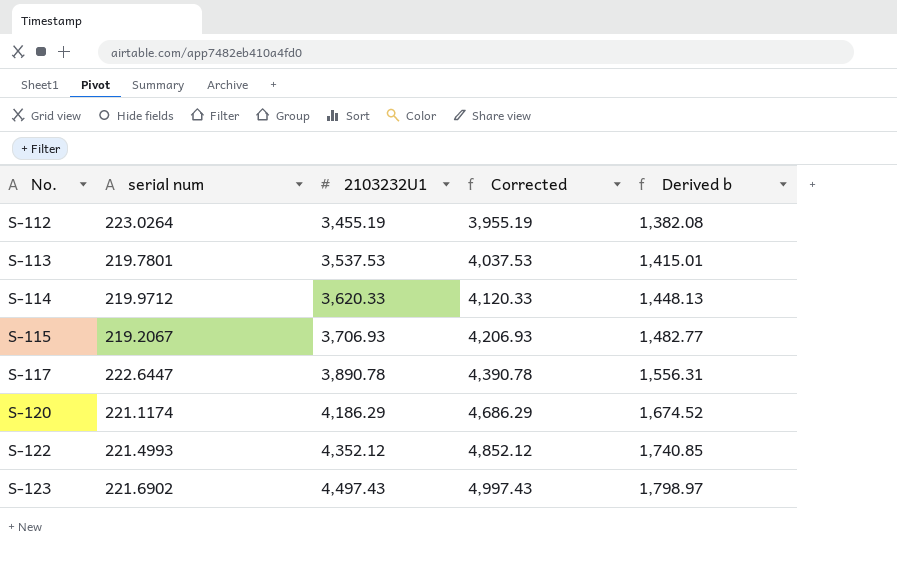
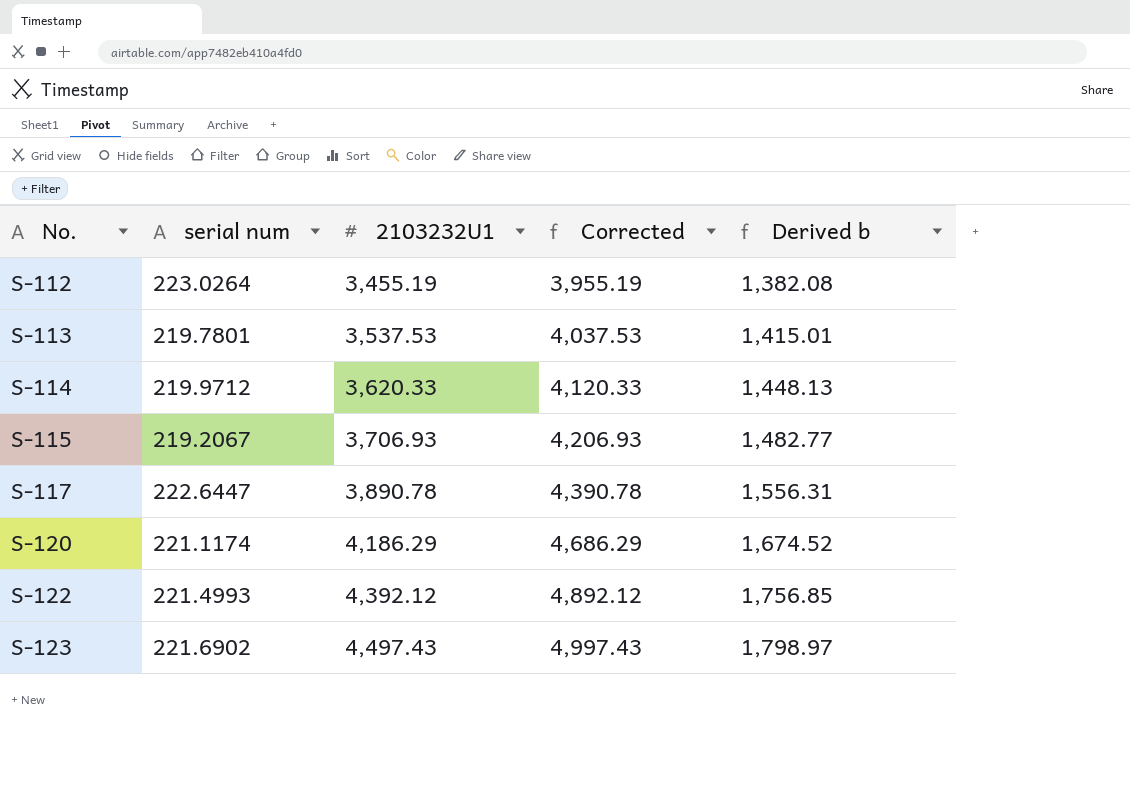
S-122 | 2103232U1: 4,352.12 -> 4,392.12
S-122 | Corrected: 4,852.12 -> 4,892.12
S-122 | Derived b: 1,740.85 -> 1,756.85

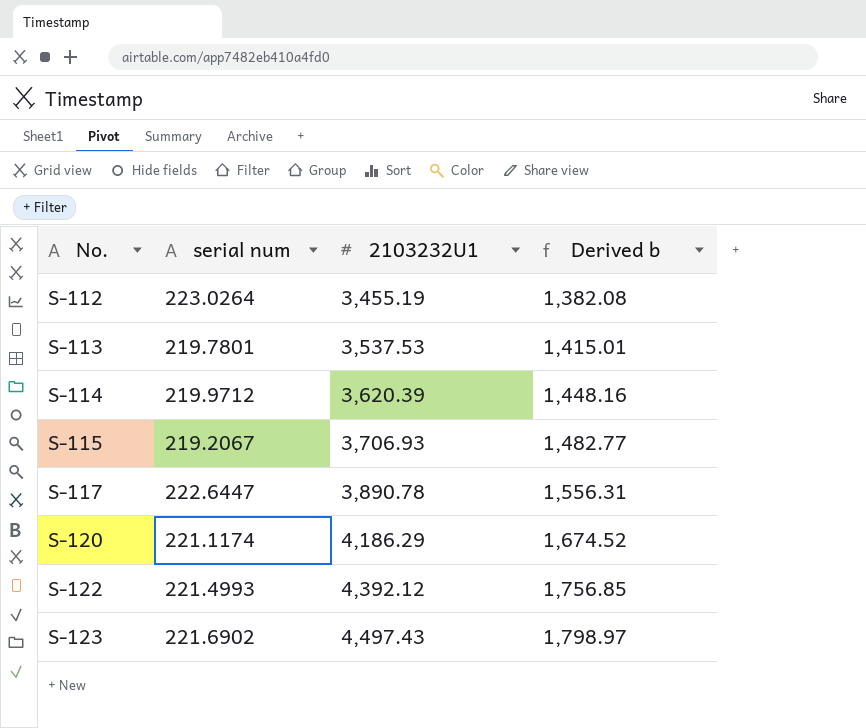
column Corrected | formula: [2103232U1] + 500 -> none
S-114 | 2103232U1: 3,620.33 -> 3,620.39
S-114 | Derived b: 1,448.13 -> 1,448.16

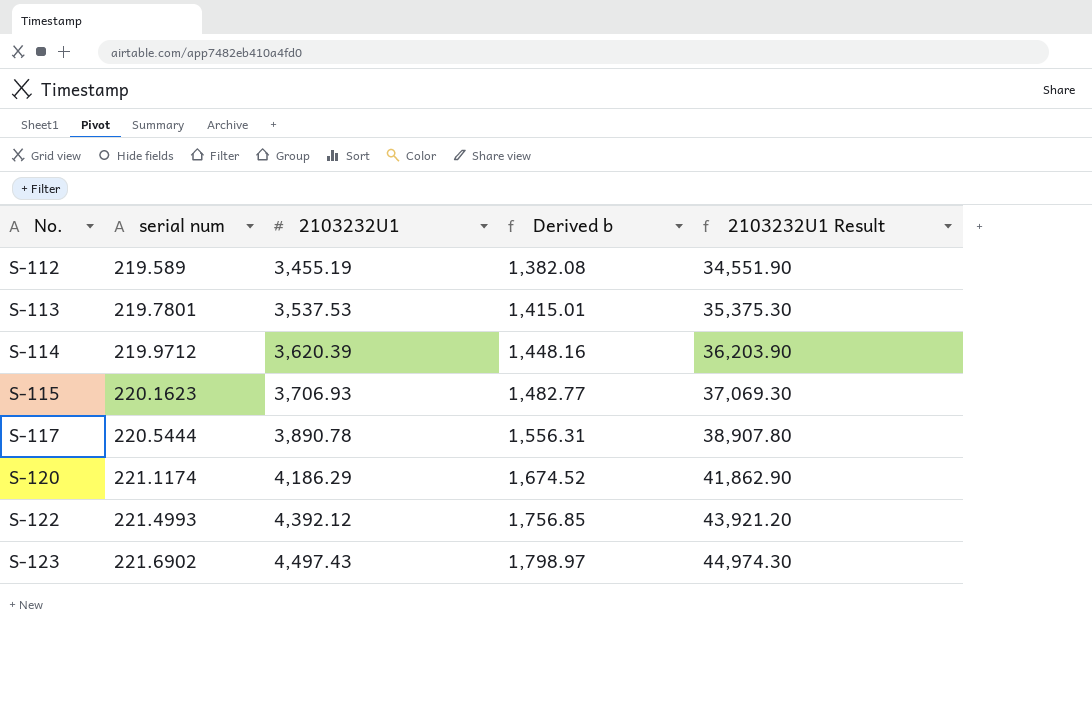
column 2103232U1 Result | formula: none -> [2103232U1] * 10
S-112 | serial num: 223.0264 -> 219.589
S-115 | serial num: 219.2067 -> 220.1623
S-117 | serial num: 222.6447 -> 220.5444

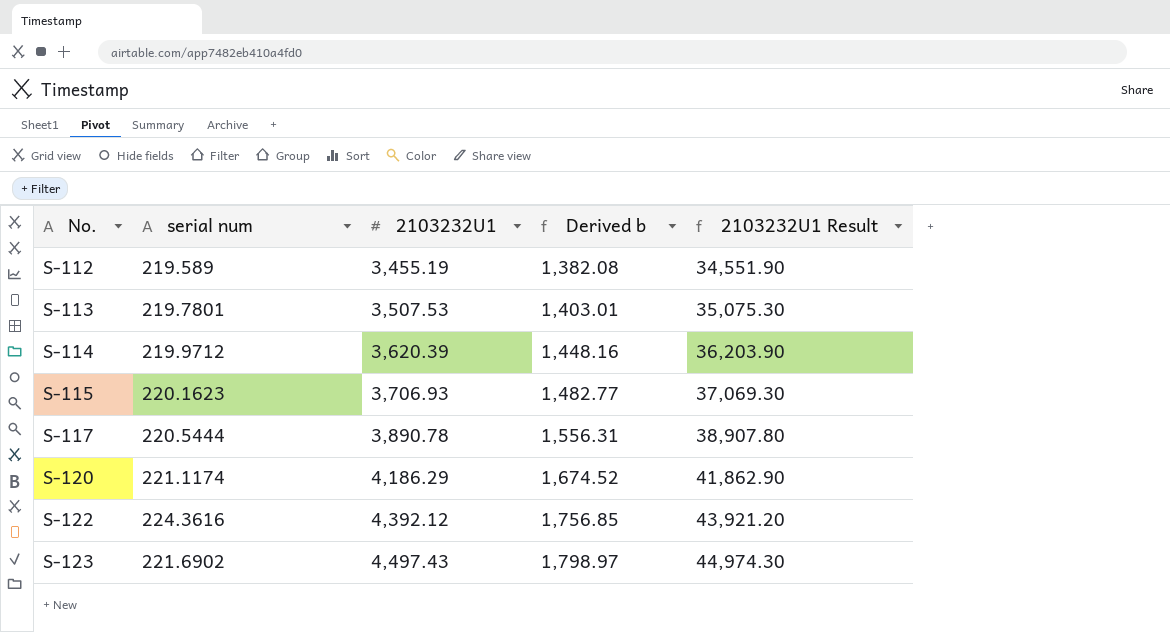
S-113 | 2103232U1: 3,537.53 -> 3,507.53
S-113 | Derived b: 1,415.01 -> 1,403.01
S-113 | 2103232U1 Result: 35,375.30 -> 35,075.30
S-122 | serial num: 221.4993 -> 224.3616

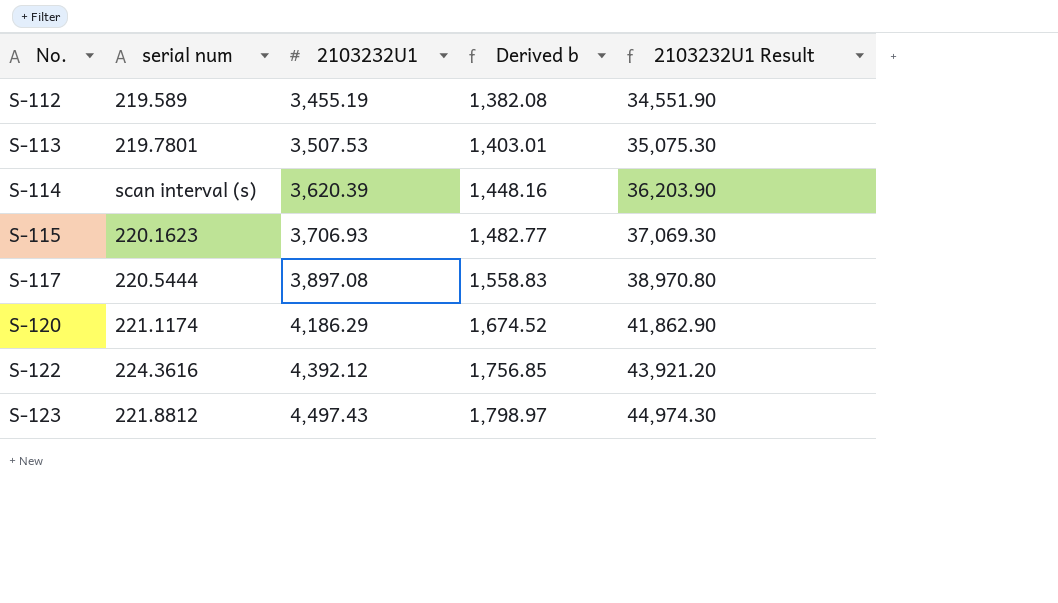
S-114 | serial num: 219.9712 -> scan interval (s)
S-117 | 2103232U1: 3,890.78 -> 3,897.08
S-117 | Derived b: 1,556.31 -> 1,558.83
S-117 | 2103232U1 Result: 38,907.80 -> 38,970.80
S-123 | serial num: 221.6902 -> 221.8812

